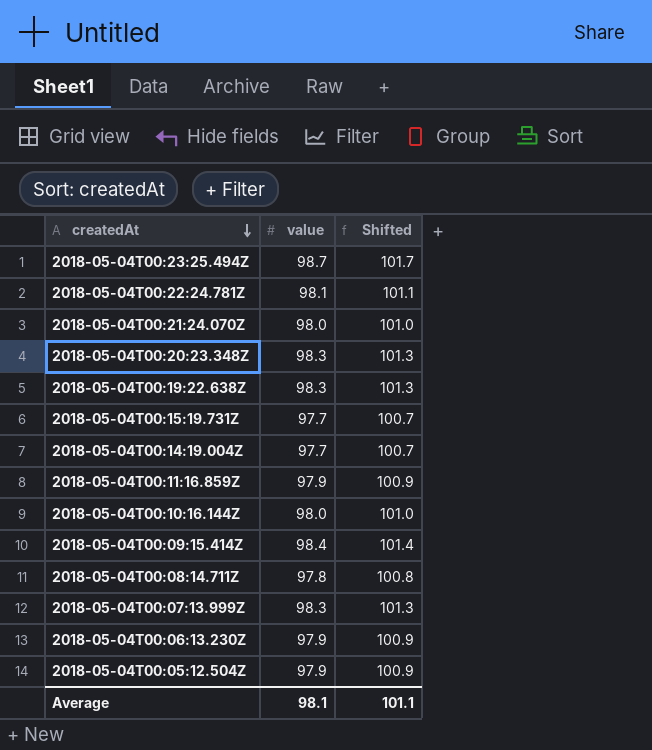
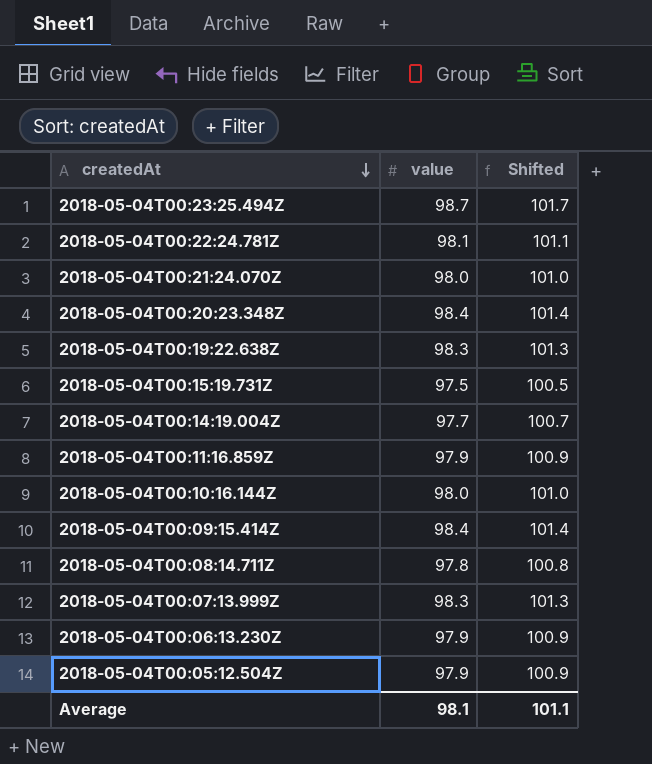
2018-05-04T00:20:23.348Z | value: 98.3 -> 98.4
2018-05-04T00:20:23.348Z | Shifted: 101.3 -> 101.4
2018-05-04T00:15:19.731Z | value: 97.7 -> 97.5
2018-05-04T00:15:19.731Z | Shifted: 100.7 -> 100.5

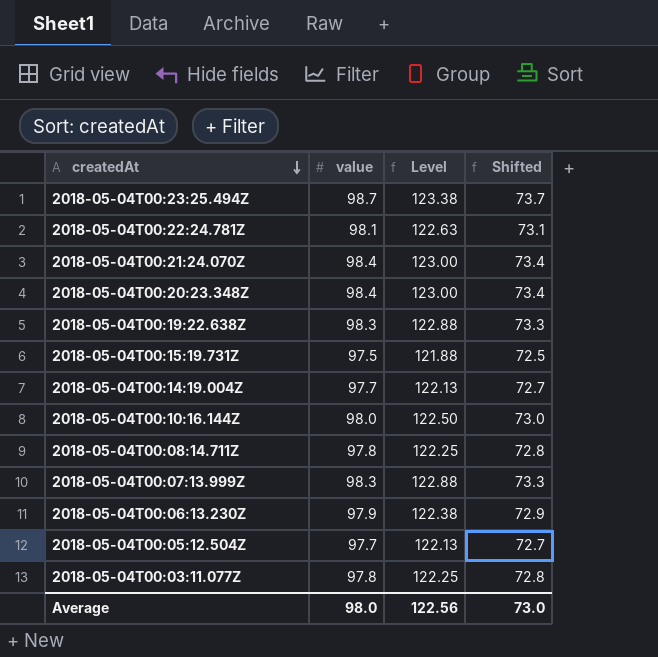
column Level | formula: none -> [value] * 1.25
column Shifted | formula: [value] + 3 -> [value] - 25
row 2018-05-04T00:11:16.859Z: 97.9 | 100.9 -> none
row 2018-05-04T00:09:15.414Z: 98.4 | 101.4 -> none
2018-05-04T00:21:24.070Z | value: 98.0 -> 98.4
2018-05-04T00:05:12.504Z | value: 97.9 -> 97.7
row 2018-05-04T00:03:11.077Z: none -> 97.8 | 122.25 | 72.8
Average | value: 98.1 -> 98.0
Average | Shifted: 101.1 -> 73.0

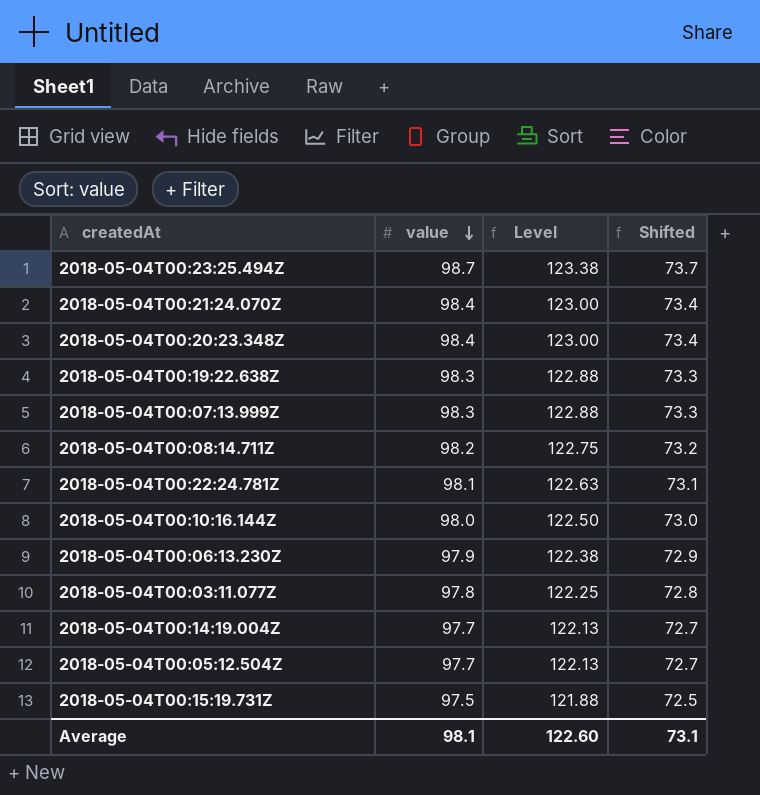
row order: createdAt descending -> value descending
2018-05-04T00:08:14.711Z | value: 97.8 -> 98.2
2018-05-04T00:08:14.711Z | Level: 122.25 -> 122.75
2018-05-04T00:08:14.711Z | Shifted: 72.8 -> 73.2
Average | value: 98.0 -> 98.1
Average | Level: 122.56 -> 122.60
Average | Shifted: 73.0 -> 73.1

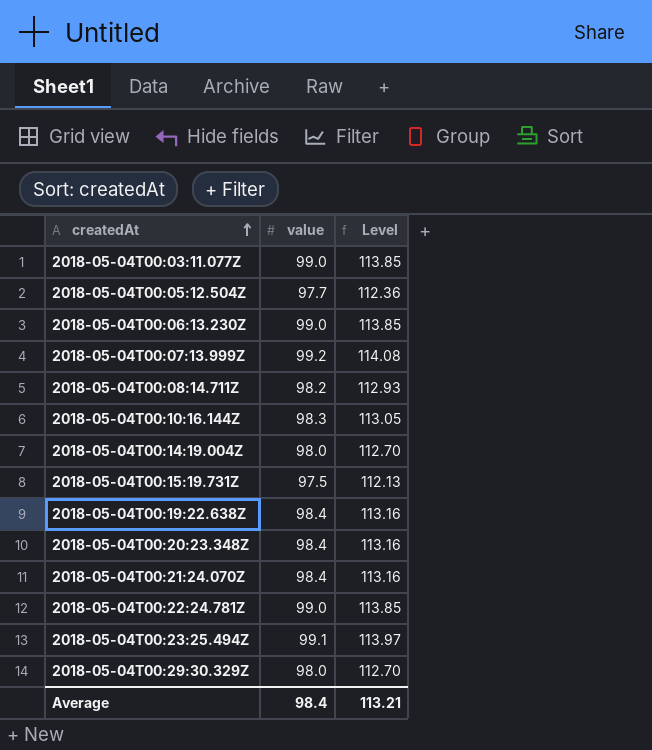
row order: value descending -> createdAt ascending
column Shifted | formula: [value] - 25 -> none
column Level | formula: [value] * 1.25 -> [value] * 1.15
2018-05-04T00:03:11.077Z | value: 97.8 -> 99.0
2018-05-04T00:06:13.230Z | value: 97.9 -> 99.0
2018-05-04T00:07:13.999Z | value: 98.3 -> 99.2
2018-05-04T00:10:16.144Z | value: 98.0 -> 98.3
2018-05-04T00:14:19.004Z | value: 97.7 -> 98.0
2018-05-04T00:19:22.638Z | value: 98.3 -> 98.4
2018-05-04T00:22:24.781Z | value: 98.1 -> 99.0
2018-05-04T00:23:25.494Z | value: 98.7 -> 99.1
row 2018-05-04T00:29:30.329Z: none -> 98.0 | 112.70
Average | value: 98.1 -> 98.4
Average | Level: 122.60 -> 113.21

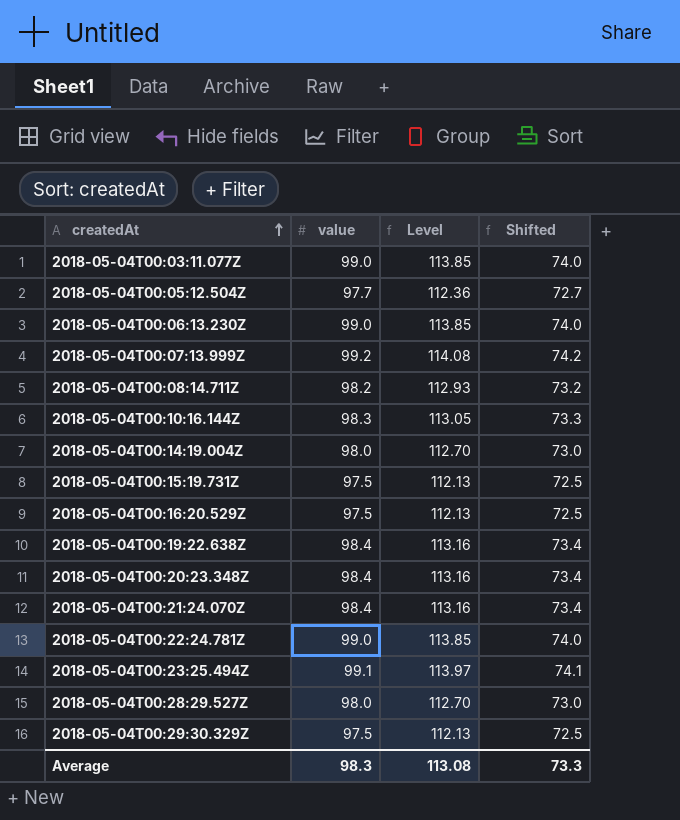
column Shifted | formula: none -> [value] - 25
row 2018-05-04T00:16:20.529Z: none -> 97.5 | 112.13 | 72.5
row 2018-05-04T00:28:29.527Z: none -> 98.0 | 112.70 | 73.0
2018-05-04T00:29:30.329Z | value: 98.0 -> 97.5
2018-05-04T00:29:30.329Z | Level: 112.70 -> 112.13
Average | value: 98.4 -> 98.3
Average | Level: 113.21 -> 113.08

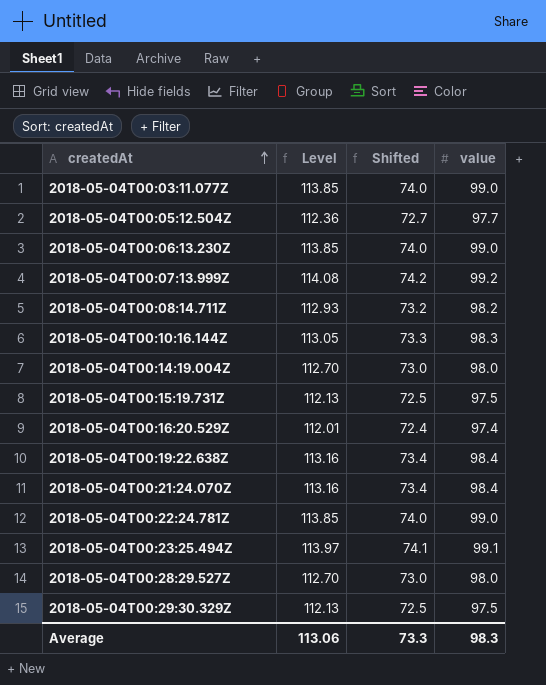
column value | position: 2 -> 4
row 2018-05-04T00:20:23.348Z: 98.4 | 113.16 | 73.4 -> none
2018-05-04T00:16:20.529Z | Level: 112.13 -> 112.01
2018-05-04T00:16:20.529Z | Shifted: 72.5 -> 72.4
2018-05-04T00:16:20.529Z | value: 97.5 -> 97.4
Average | Level: 113.08 -> 113.06

